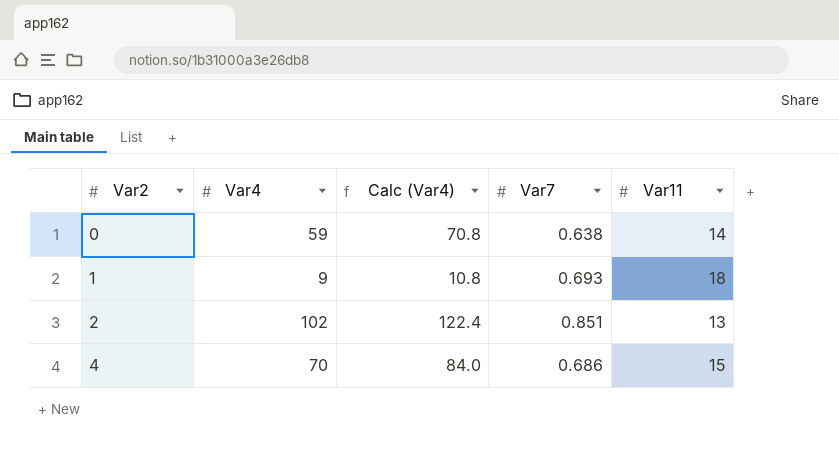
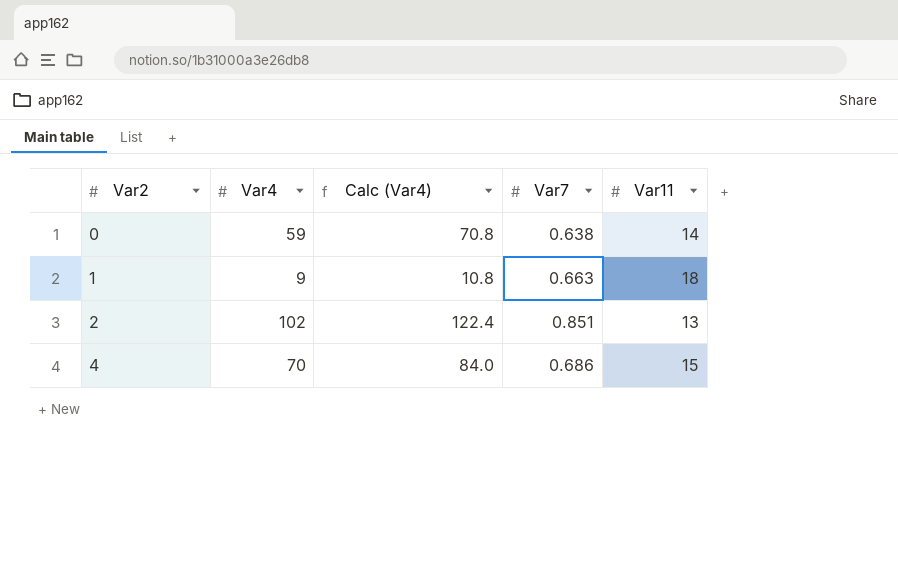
1 | Var7: 0.693 -> 0.663

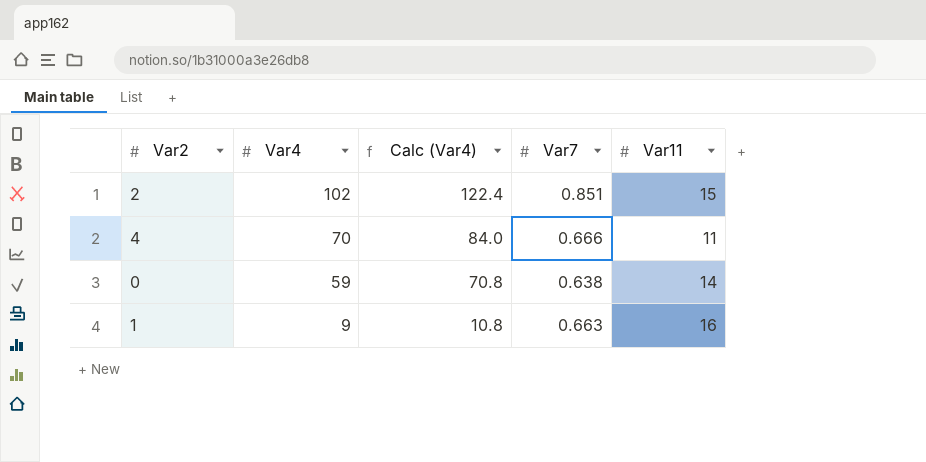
row order: Var2 ascending -> Var4 descending
2 | Var11: 13 -> 15
4 | Var7: 0.686 -> 0.666
4 | Var11: 15 -> 11
1 | Var11: 18 -> 16

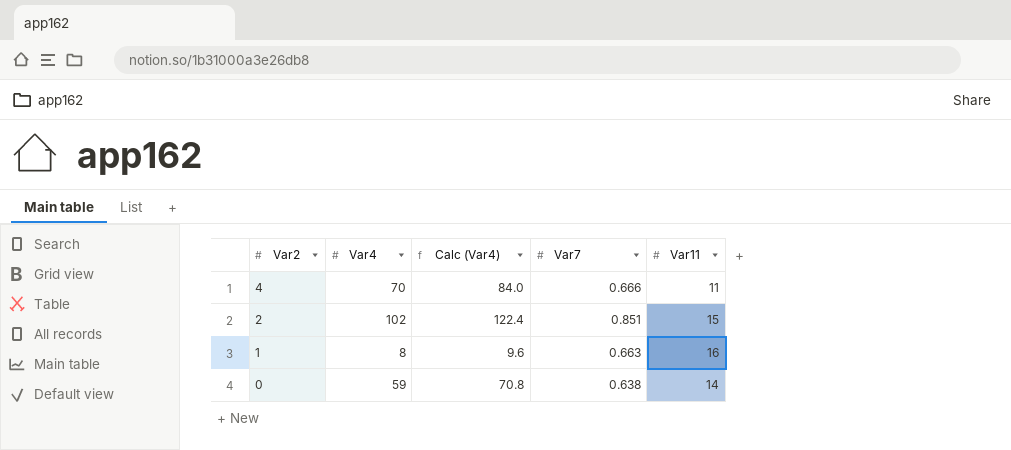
row order: Var4 descending -> Var2 descending
1 | Var4: 9 -> 8
1 | Calc (Var4): 10.8 -> 9.6

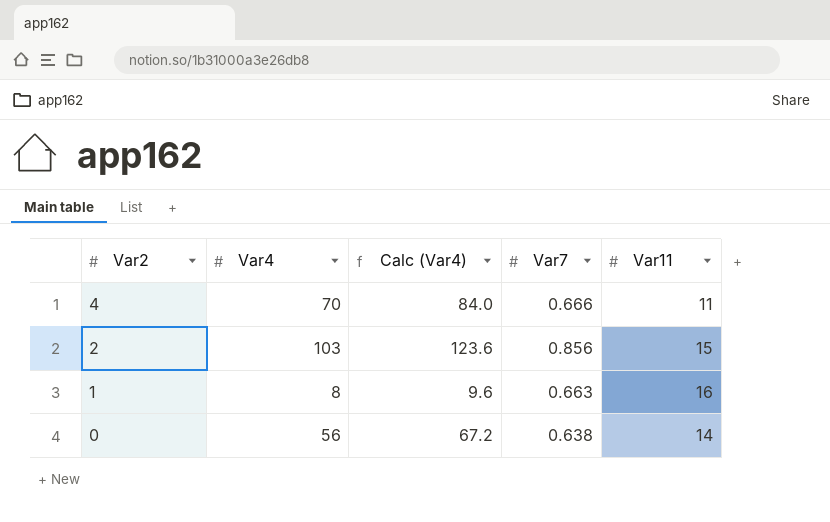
2 | Var4: 102 -> 103
2 | Calc (Var4): 122.4 -> 123.6
2 | Var7: 0.851 -> 0.856
0 | Var4: 59 -> 56
0 | Calc (Var4): 70.8 -> 67.2

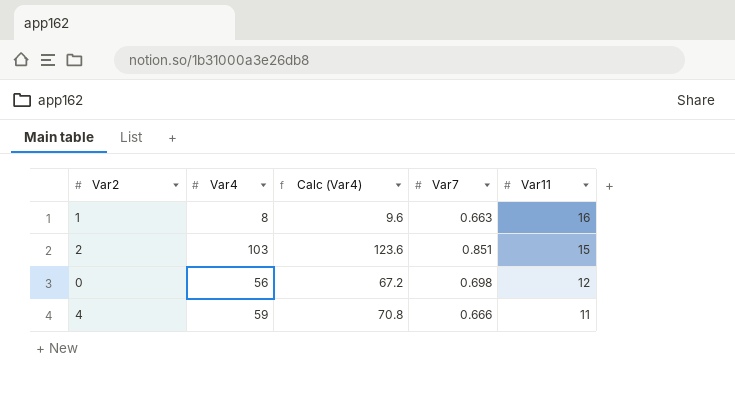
row order: Var2 descending -> Var11 descending
2 | Var7: 0.856 -> 0.851
0 | Var7: 0.638 -> 0.698
0 | Var11: 14 -> 12
4 | Var4: 70 -> 59
4 | Calc (Var4): 84.0 -> 70.8

